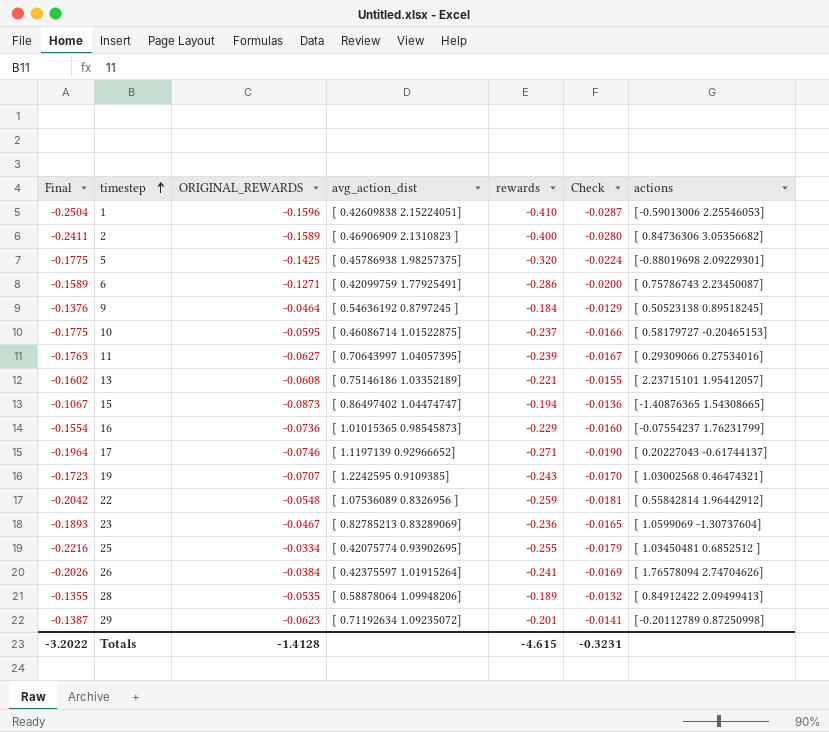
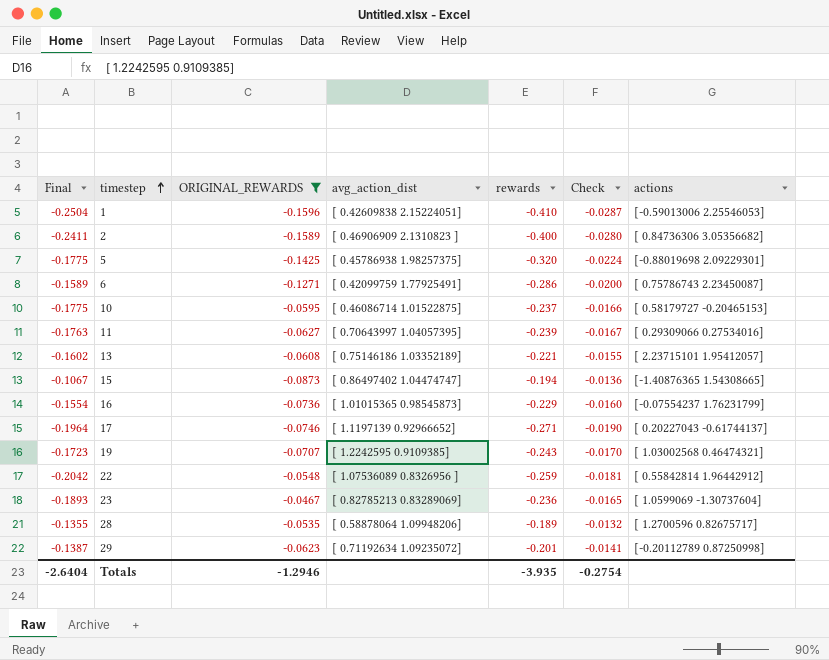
filter: none -> ORIGINAL_REWARDS <= -0.0467
28 | actions: [ 0.84912422 2.09499413] -> [ 1.2700596 0.82675717]
Totals | Final: -3.2022 -> -2.6404
Totals | ORIGINAL_REWARDS: -1.4128 -> -1.2946
Totals | rewards: -4.615 -> -3.935
Totals | Check: -0.3231 -> -0.2754

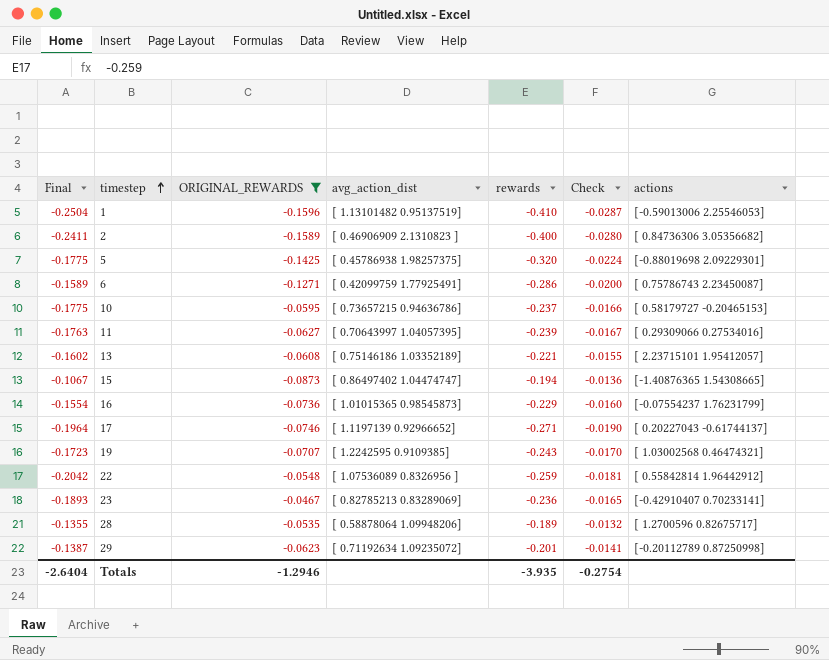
1 | avg_action_dist: [ 0.42609838 2.15224051] -> [ 1.13101482 0.95137519]
10 | avg_action_dist: [ 0.46086714 1.01522875] -> [ 0.73657215 0.94636786]
23 | actions: [ 1.0599069 -1.30737604] -> [-0.42910407 0.70233141]

